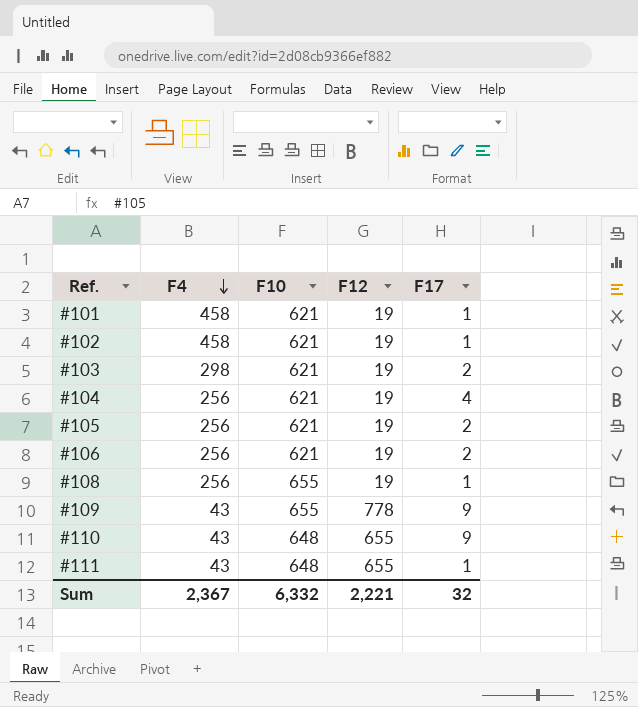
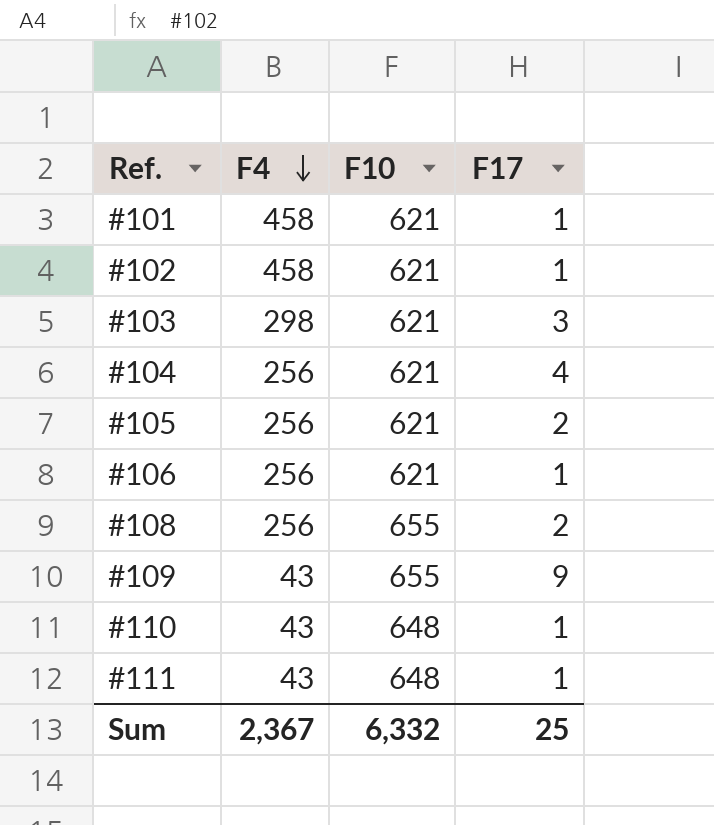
column F12 | position: 4 -> none
#103 | F17: 2 -> 3
#106 | F17: 2 -> 1
#108 | F17: 1 -> 2
#110 | F17: 9 -> 1
Sum | F17: 32 -> 25

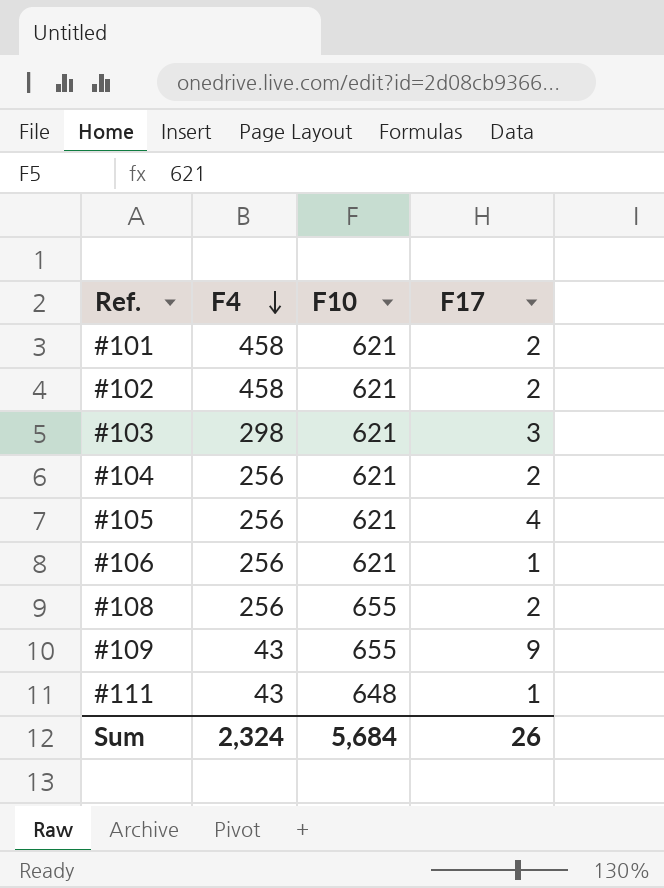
row #110: 43 | 648 | 1 -> none
#101 | F17: 1 -> 2
#102 | F17: 1 -> 2
#104 | F17: 4 -> 2
#105 | F17: 2 -> 4
Sum | F4: 2,367 -> 2,324
Sum | F10: 6,332 -> 5,684
Sum | F17: 25 -> 26

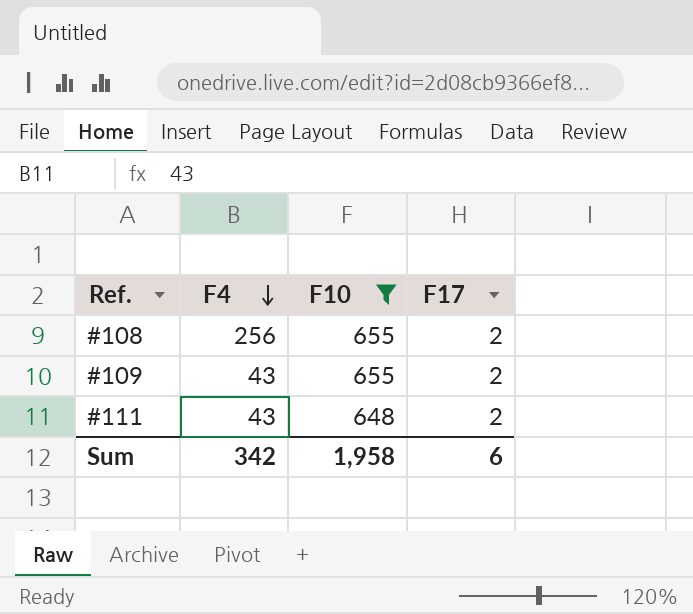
filter: none -> F10 != 621
#109 | F17: 9 -> 2
#111 | F17: 1 -> 2
Sum | F4: 2,324 -> 342
Sum | F10: 5,684 -> 1,958
Sum | F17: 26 -> 6

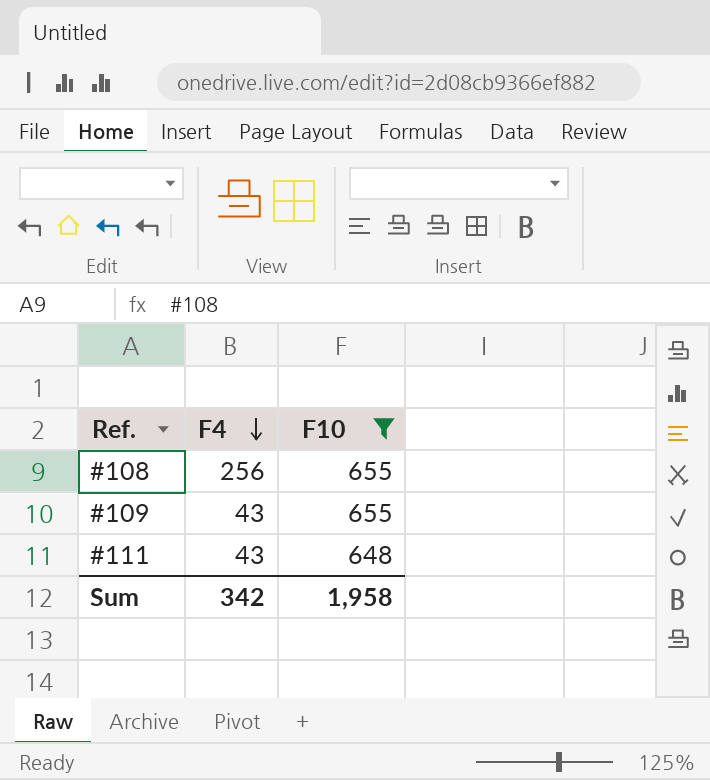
column F17 | position: 4 -> none

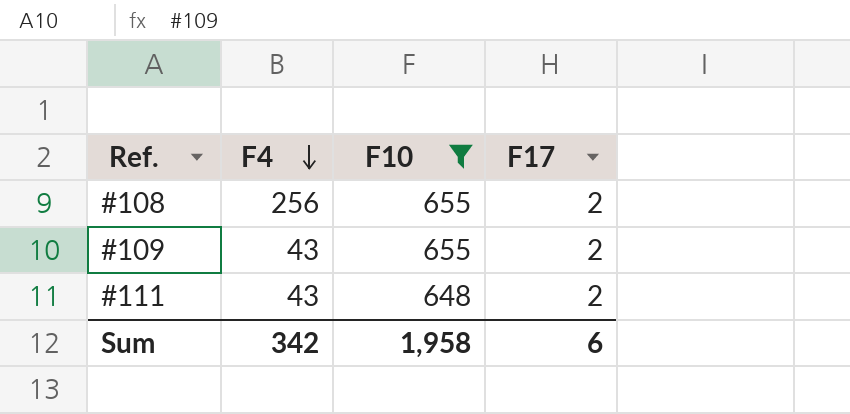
column F17 | position: none -> 4

